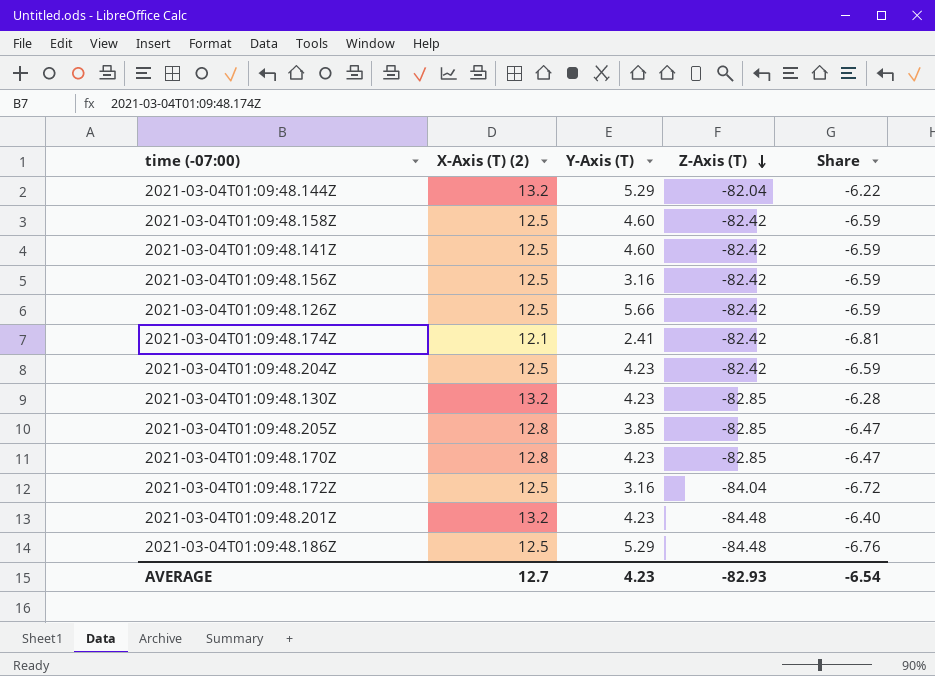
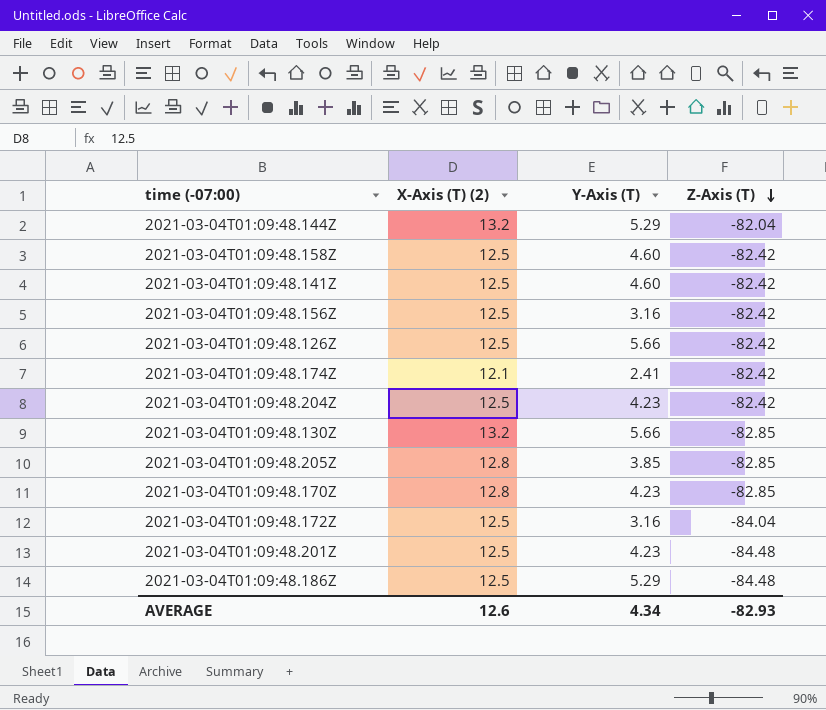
column Share | formula: [Z-Axis (T)] / [X-Axis (T) (2)] -> none
2021-03-04T01:09:48.130Z | Y-Axis (T): 4.23 -> 5.66
2021-03-04T01:09:48.201Z | X-Axis (T) (2): 13.2 -> 12.5
AVERAGE | X-Axis (T) (2): 12.7 -> 12.6
AVERAGE | Y-Axis (T): 4.23 -> 4.34

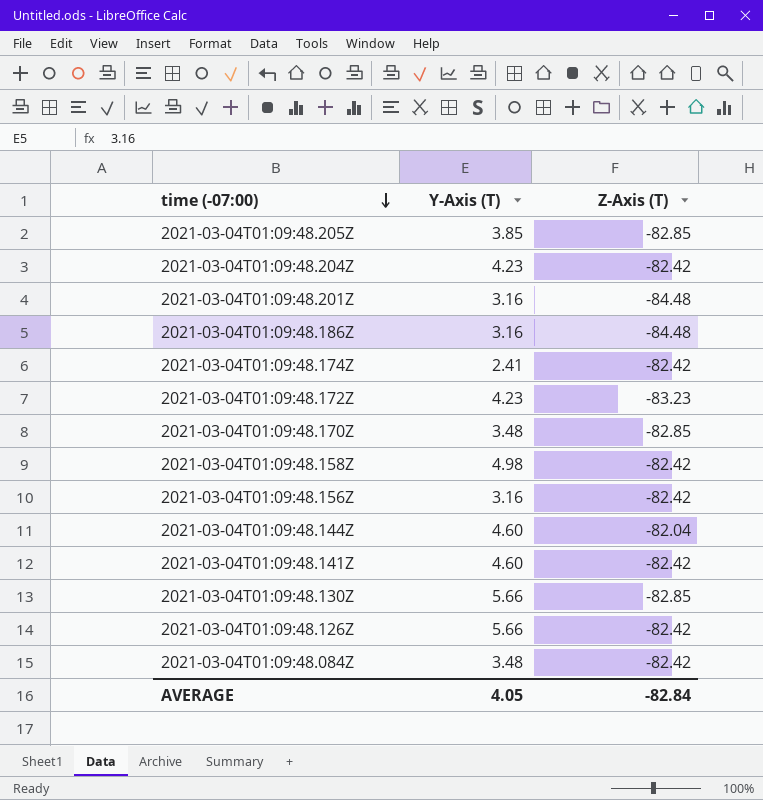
row order: Z-Axis (T) descending -> time (-07:00) descending
column X-Axis (T) (2) | position: 2 -> none
2021-03-04T01:09:48.201Z | Y-Axis (T): 4.23 -> 3.16
2021-03-04T01:09:48.186Z | Y-Axis (T): 5.29 -> 3.16
2021-03-04T01:09:48.172Z | Y-Axis (T): 3.16 -> 4.23
2021-03-04T01:09:48.172Z | Z-Axis (T): -84.04 -> -83.23
2021-03-04T01:09:48.170Z | Y-Axis (T): 4.23 -> 3.48
2021-03-04T01:09:48.158Z | Y-Axis (T): 4.60 -> 4.98
2021-03-04T01:09:48.144Z | Y-Axis (T): 5.29 -> 4.60
row 2021-03-04T01:09:48.084Z: none -> 3.48 | -82.42
AVERAGE | Y-Axis (T): 4.34 -> 4.05
AVERAGE | Z-Axis (T): -82.93 -> -82.84

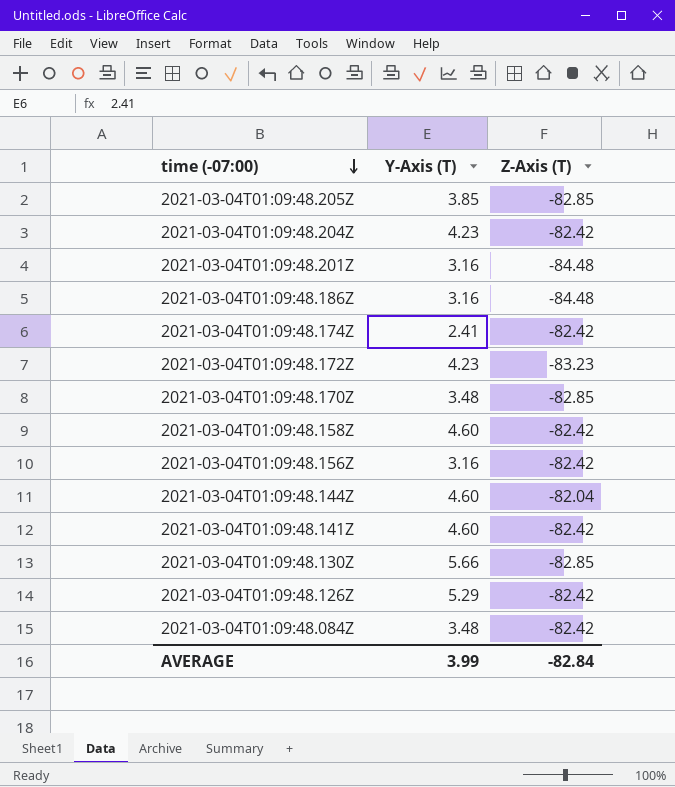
2021-03-04T01:09:48.158Z | Y-Axis (T): 4.98 -> 4.60
2021-03-04T01:09:48.126Z | Y-Axis (T): 5.66 -> 5.29
AVERAGE | Y-Axis (T): 4.05 -> 3.99

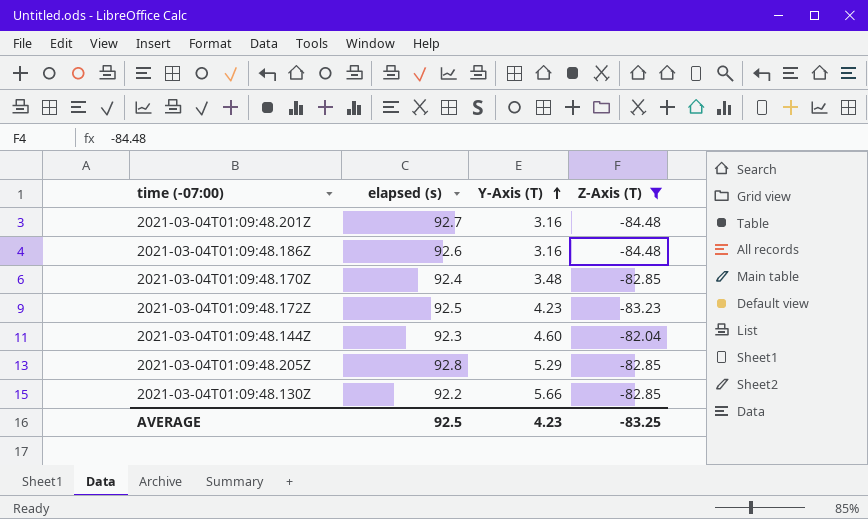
filter: none -> Z-Axis (T) != -82.42
row order: time (-07:00) descending -> Y-Axis (T) ascending
column elapsed (s) | position: none -> 2
2021-03-04T01:09:48.205Z | Y-Axis (T): 3.85 -> 5.29
AVERAGE | Y-Axis (T): 3.99 -> 4.23
AVERAGE | Z-Axis (T): -82.84 -> -83.25

